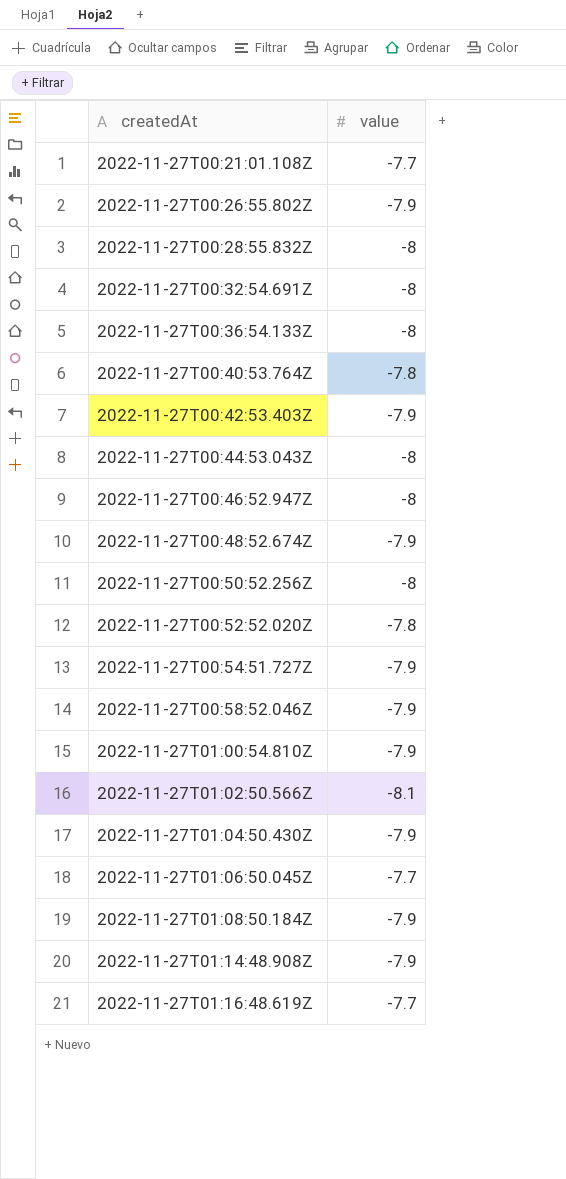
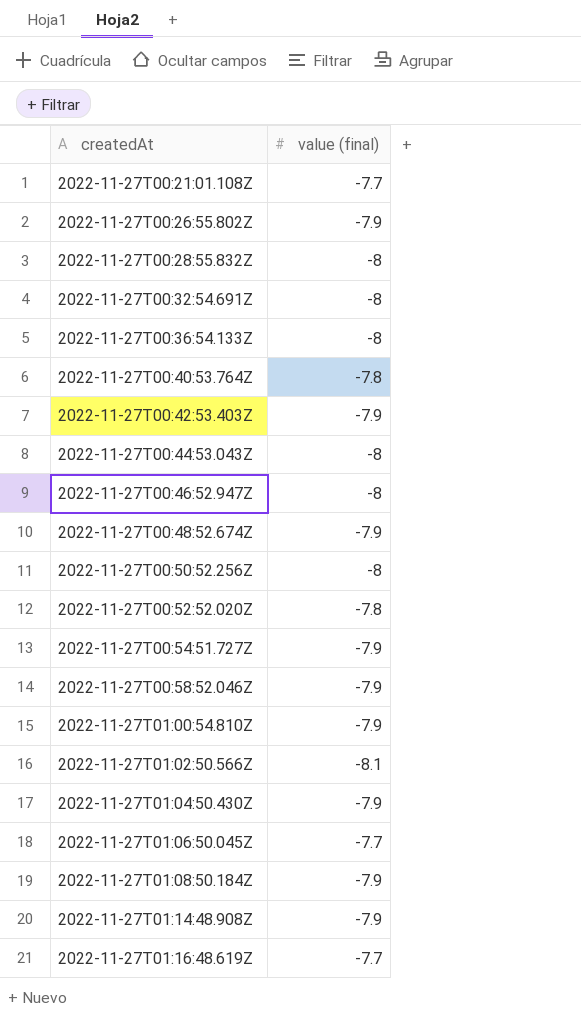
column name: value -> value (final)

